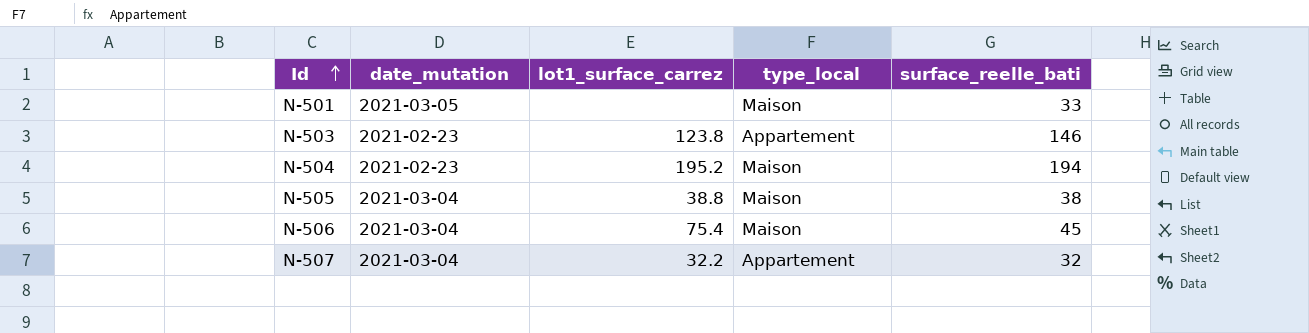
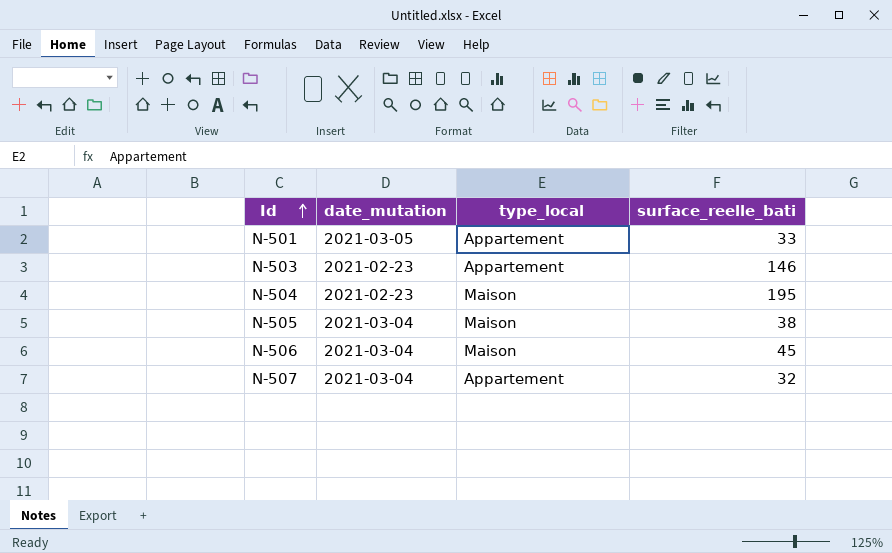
column lot1_surface_carrez | position: 3 -> none
N-501 | type_local: Maison -> Appartement
N-504 | surface_reelle_bati: 194 -> 195

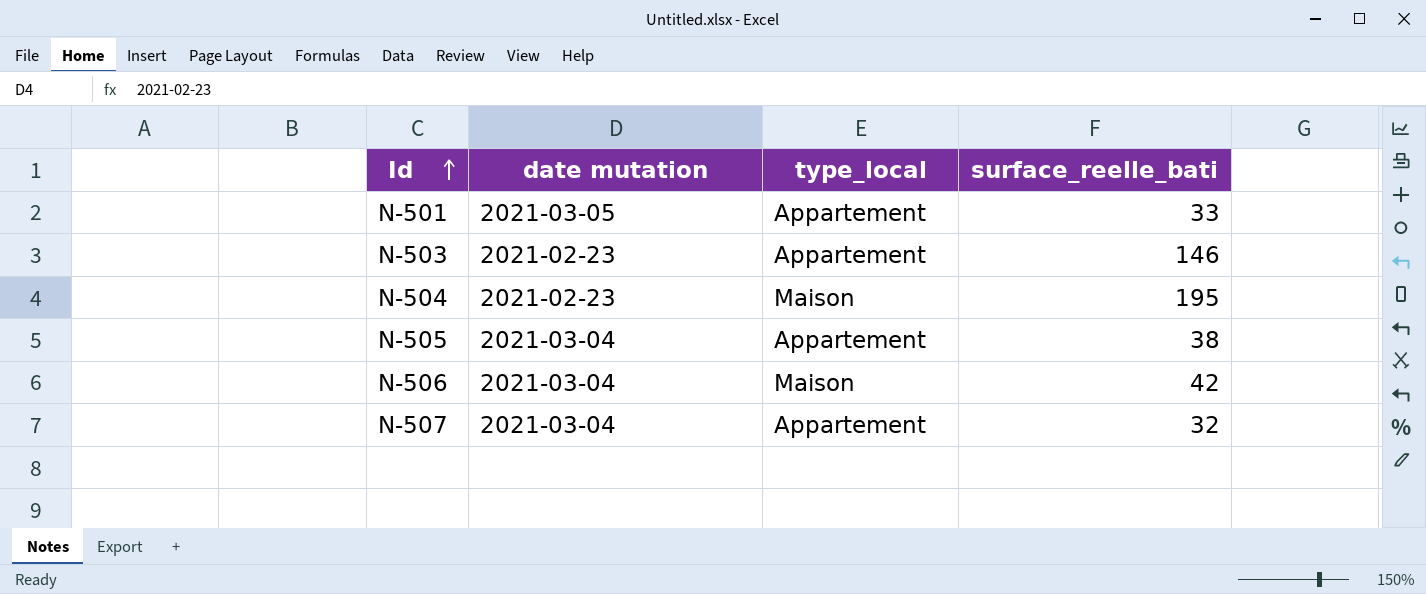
column name: date_mutation -> date mutation
N-505 | type_local: Maison -> Appartement
N-506 | surface_reelle_bati: 45 -> 42

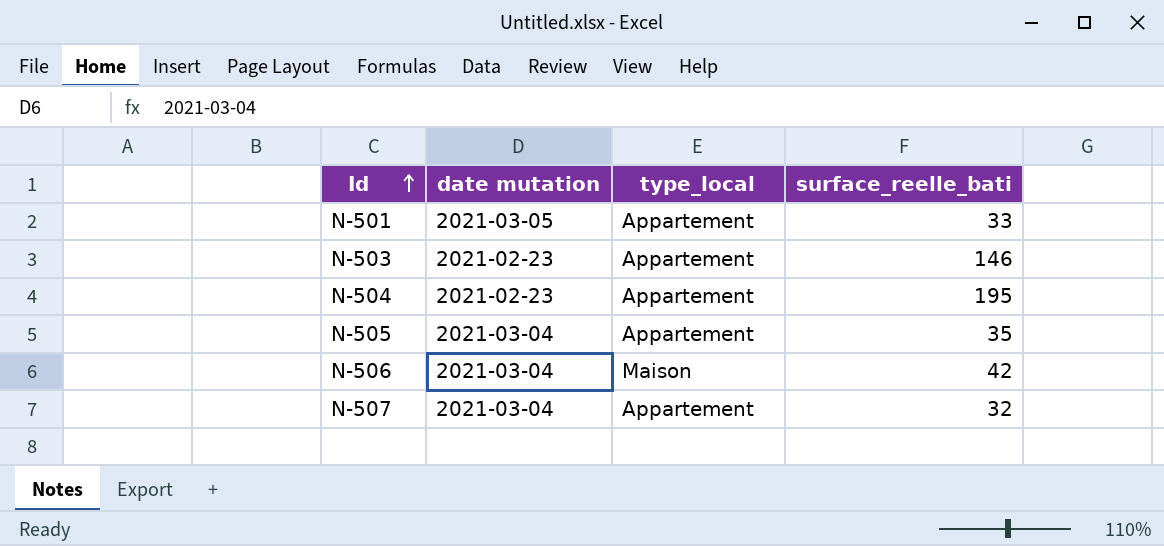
N-504 | type_local: Maison -> Appartement
N-505 | surface_reelle_bati: 38 -> 35

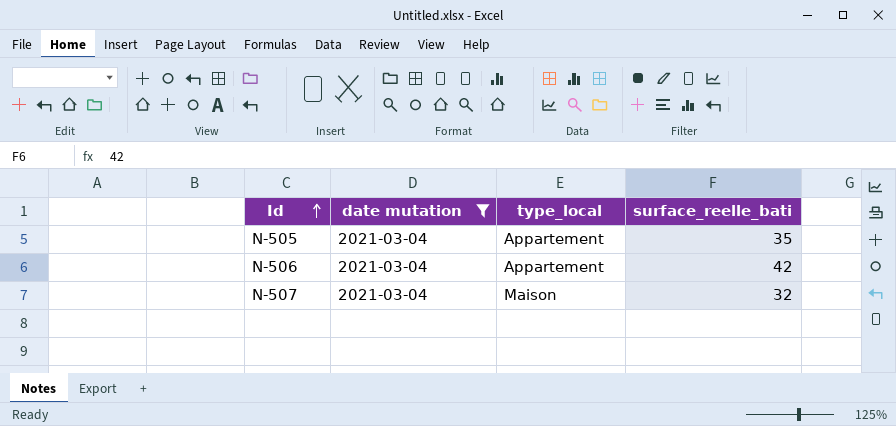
filter: none -> date mutation = 2021-03-04
N-506 | type_local: Maison -> Appartement
N-507 | type_local: Appartement -> Maison

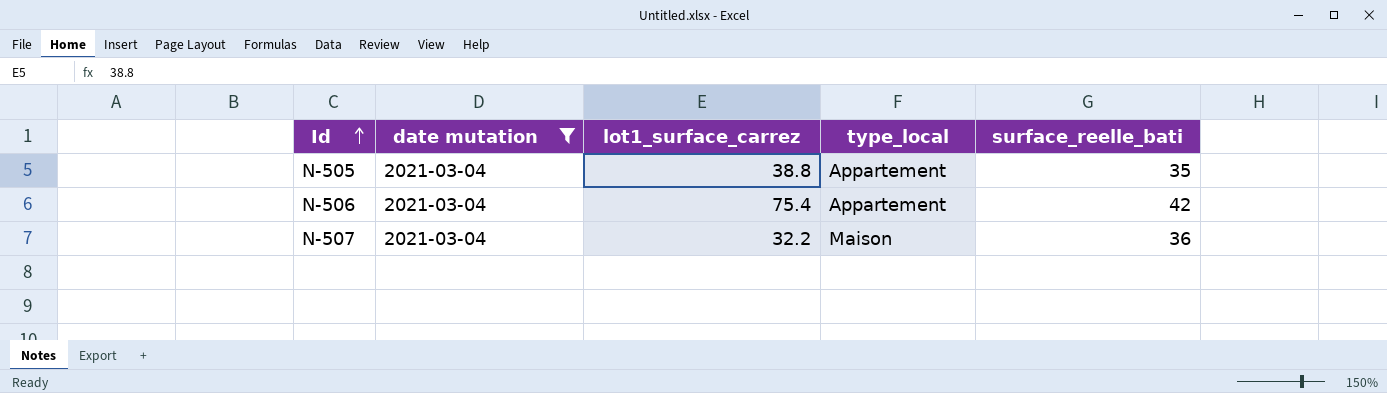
column lot1_surface_carrez | position: none -> 3
N-507 | surface_reelle_bati: 32 -> 36

